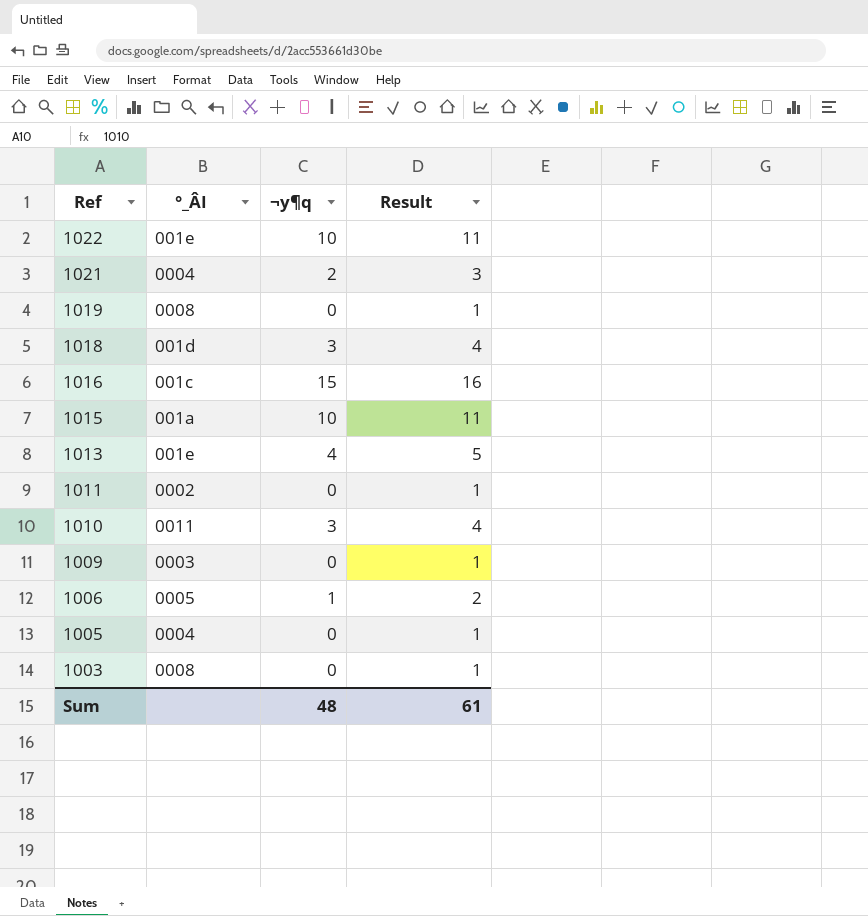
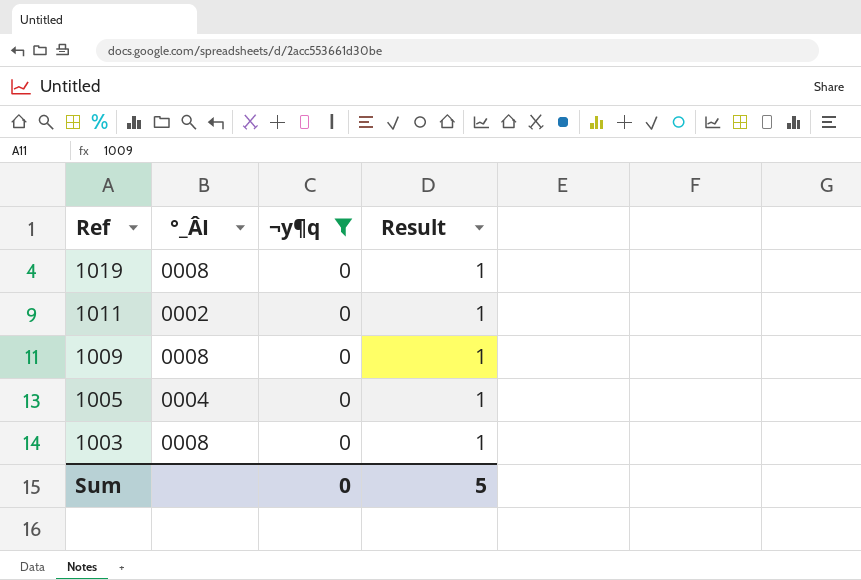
filter: none -> ¬y¶q = 0
1009 | °_ÂI: 0003 -> 0008
Sum | ¬y¶q: 48 -> 0
Sum | Result: 61 -> 5

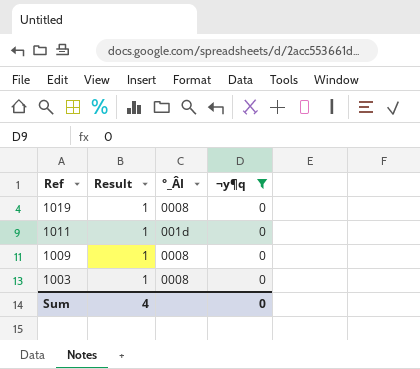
column Result | position: 4 -> 2
row 1005: 0004 | 0 | 1 -> none
1011 | °_ÂI: 0002 -> 001d
Sum | Result: 5 -> 4

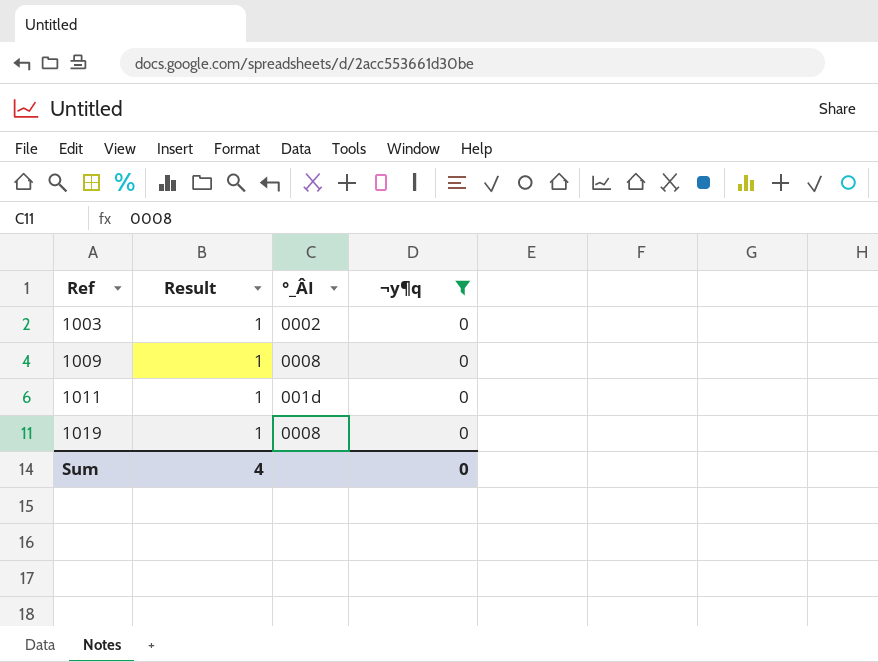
row order: Ref descending -> Ref ascending
1003 | °_ÂI: 0008 -> 0002

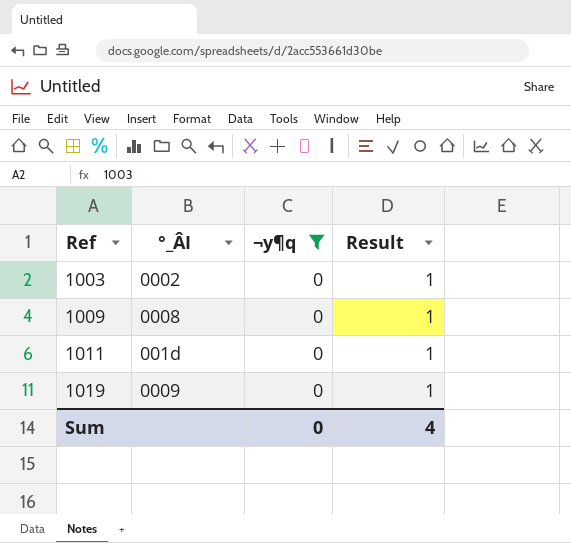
column Result | position: 2 -> 4
1019 | °_ÂI: 0008 -> 0009

